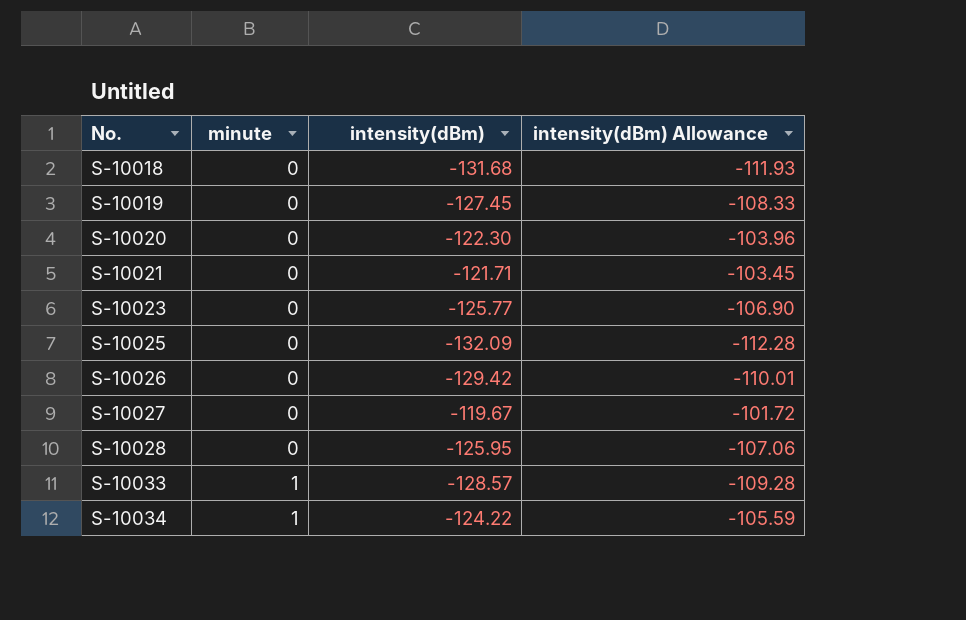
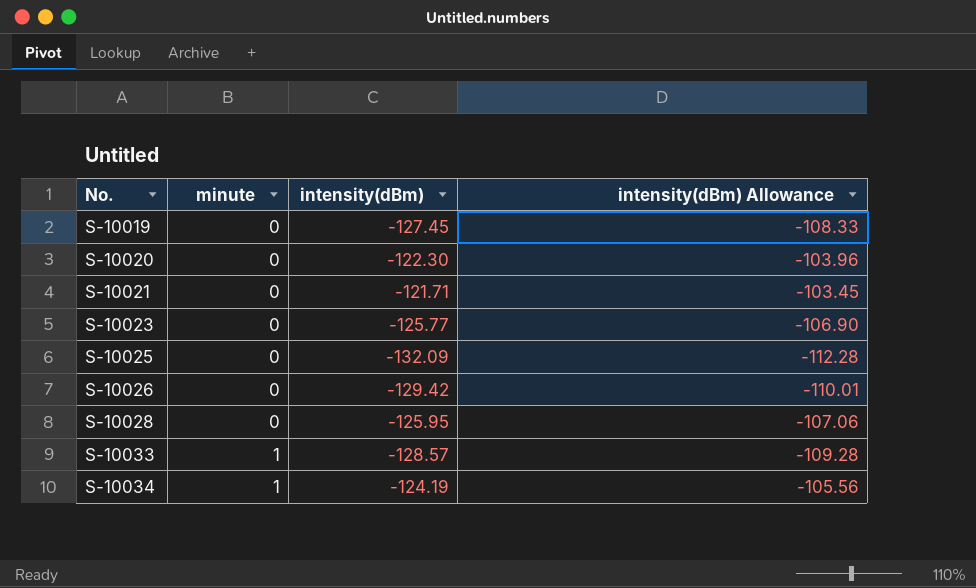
row S-10018: 0 | -131.68 | -111.93 -> none
row S-10027: 0 | -119.67 | -101.72 -> none
S-10034 | intensity(dBm): -124.22 -> -124.19
S-10034 | intensity(dBm) Allowance: -105.59 -> -105.56

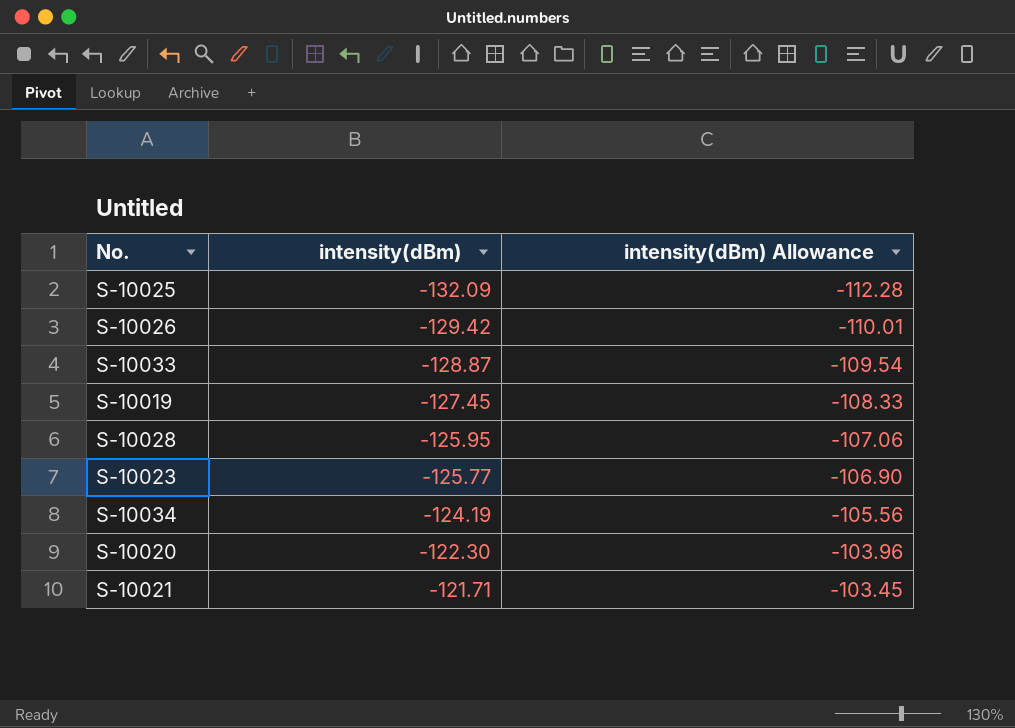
row order: No. ascending -> intensity(dBm) ascending
column minute | position: 2 -> none
S-10033 | intensity(dBm): -128.57 -> -128.87
S-10033 | intensity(dBm) Allowance: -109.28 -> -109.54

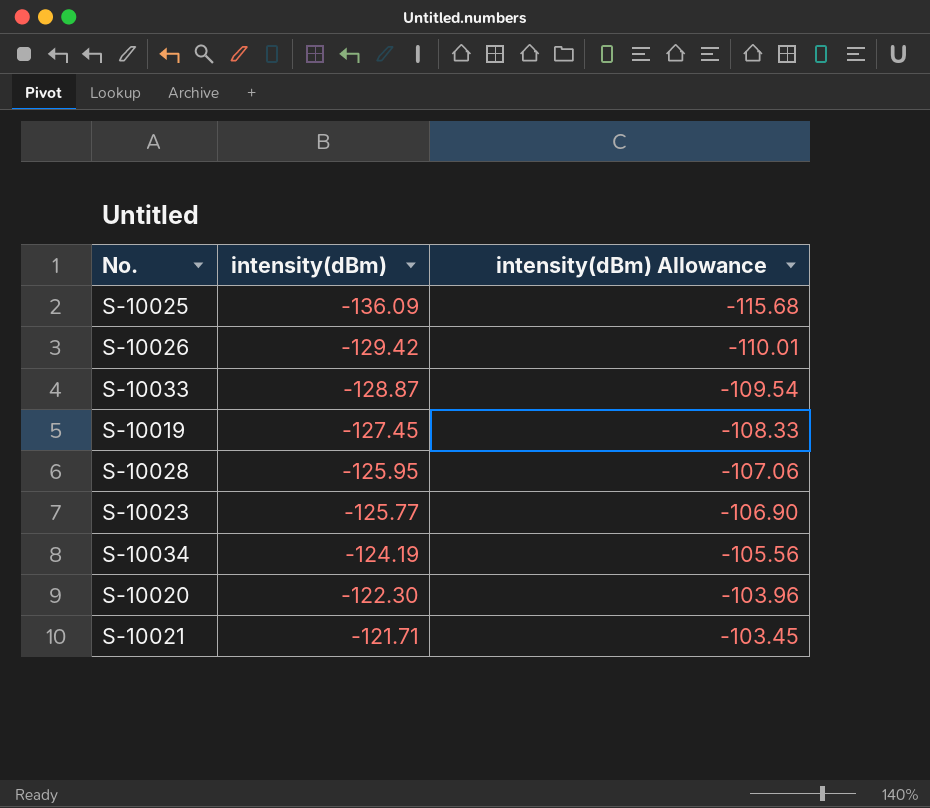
S-10025 | intensity(dBm): -132.09 -> -136.09
S-10025 | intensity(dBm) Allowance: -112.28 -> -115.68

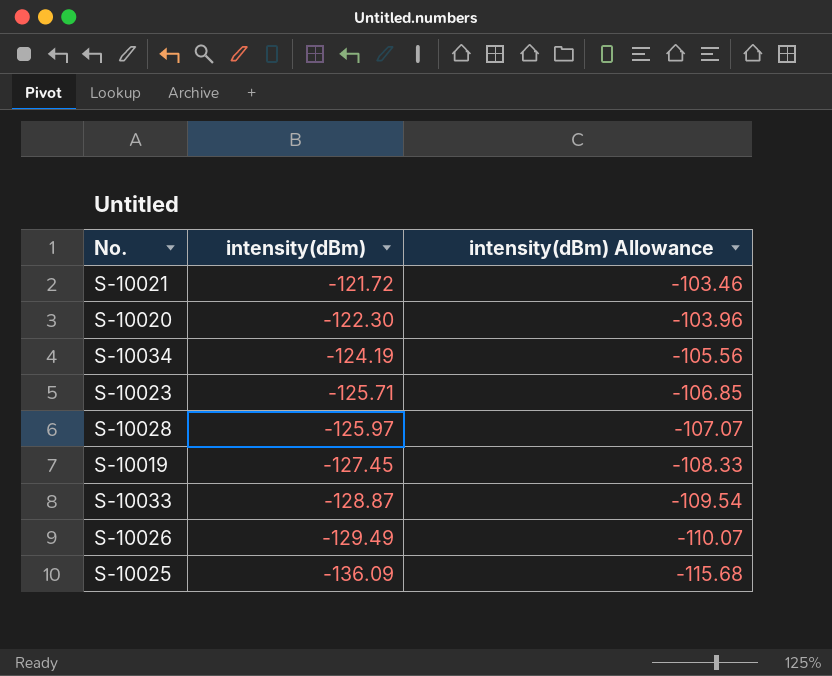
row order: intensity(dBm) ascending -> intensity(dBm) descending
S-10021 | intensity(dBm): -121.71 -> -121.72
S-10021 | intensity(dBm) Allowance: -103.45 -> -103.46
S-10023 | intensity(dBm): -125.77 -> -125.71
S-10023 | intensity(dBm) Allowance: -106.90 -> -106.85
S-10028 | intensity(dBm): -125.95 -> -125.97
S-10028 | intensity(dBm) Allowance: -107.06 -> -107.07
S-10026 | intensity(dBm): -129.42 -> -129.49
S-10026 | intensity(dBm) Allowance: -110.01 -> -110.07

